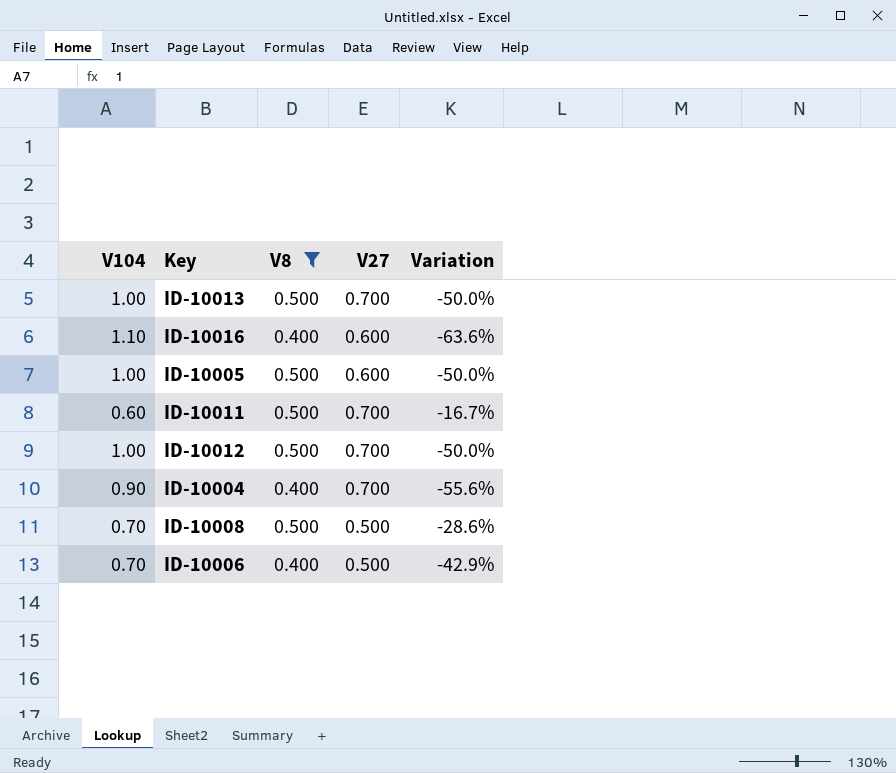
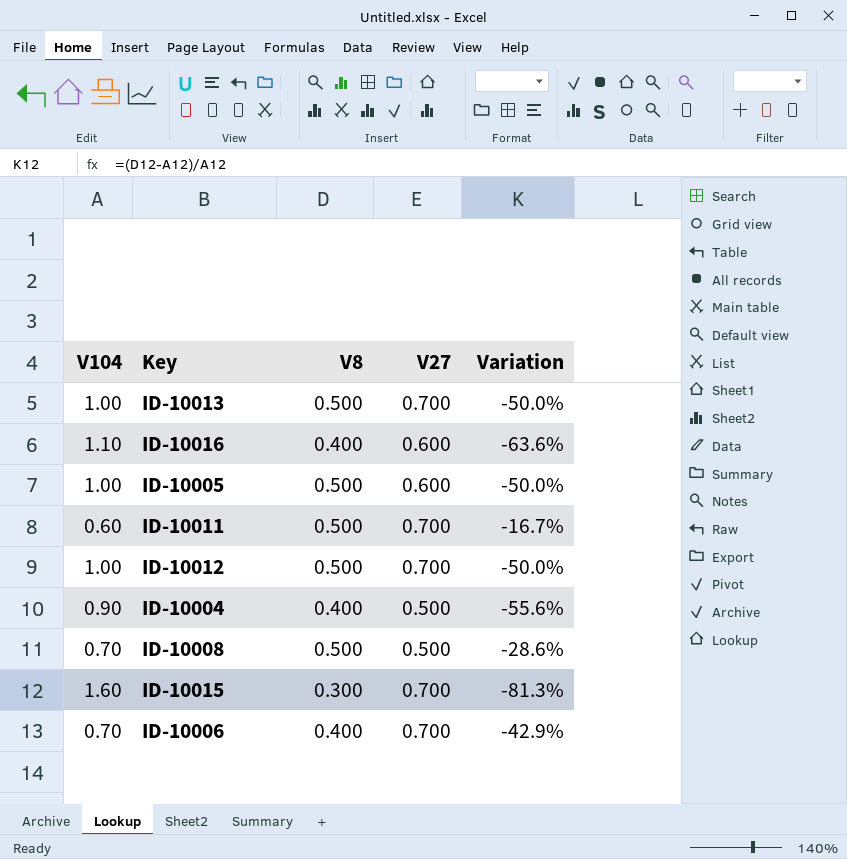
filter: V8 != 0.300 -> none
ID-10004 | V27: 0.700 -> 0.500
ID-10006 | V27: 0.500 -> 0.700

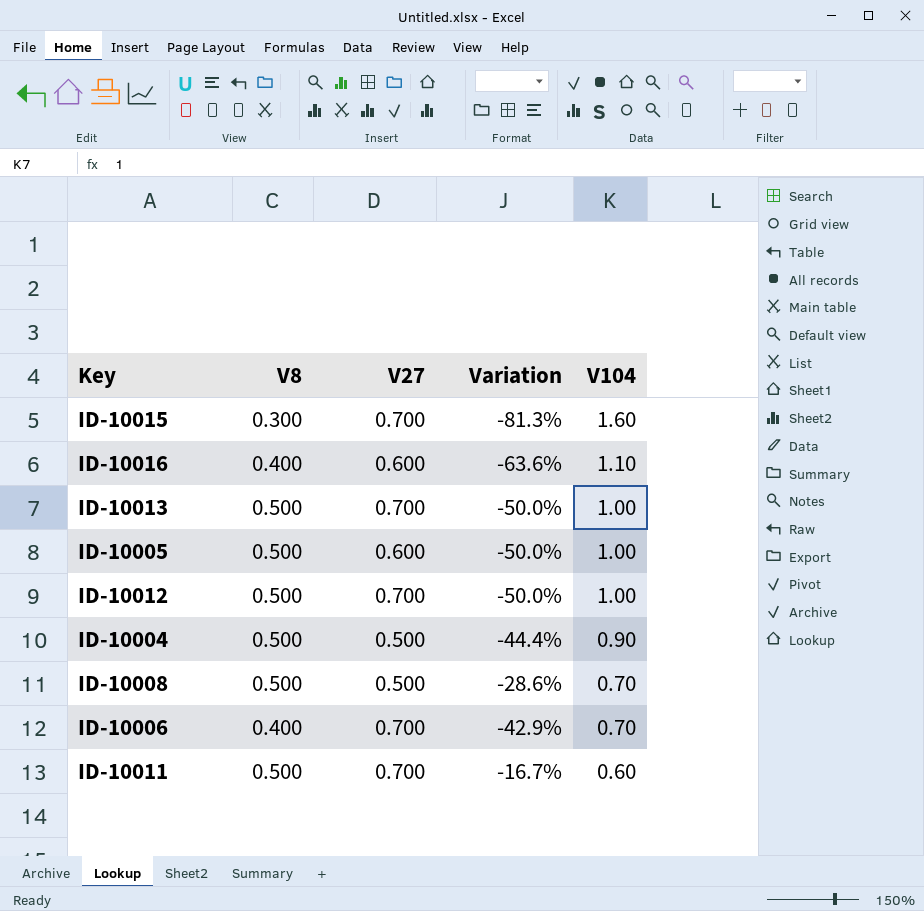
row order: none -> V104 descending
column V104 | position: 1 -> 5
ID-10004 | V8: 0.400 -> 0.500
ID-10004 | Variation: -55.6% -> -44.4%

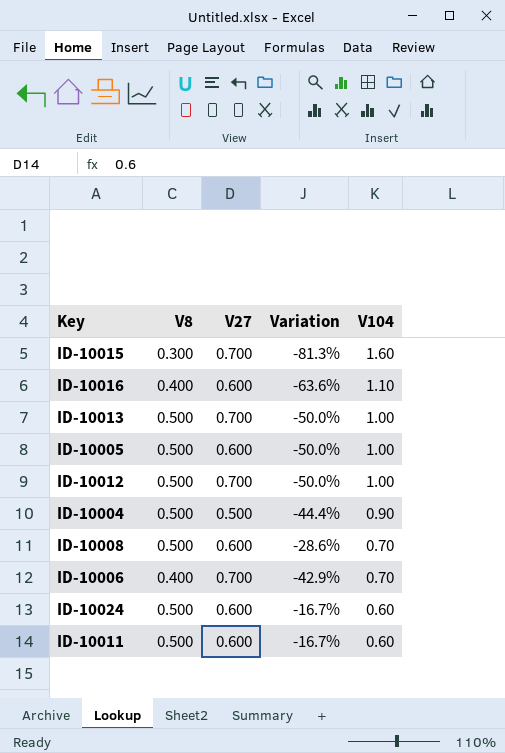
ID-10008 | V27: 0.500 -> 0.600
row ID-10024: none -> 0.500 | 0.600 | -16.7% | 0.60
ID-10011 | V27: 0.700 -> 0.600

